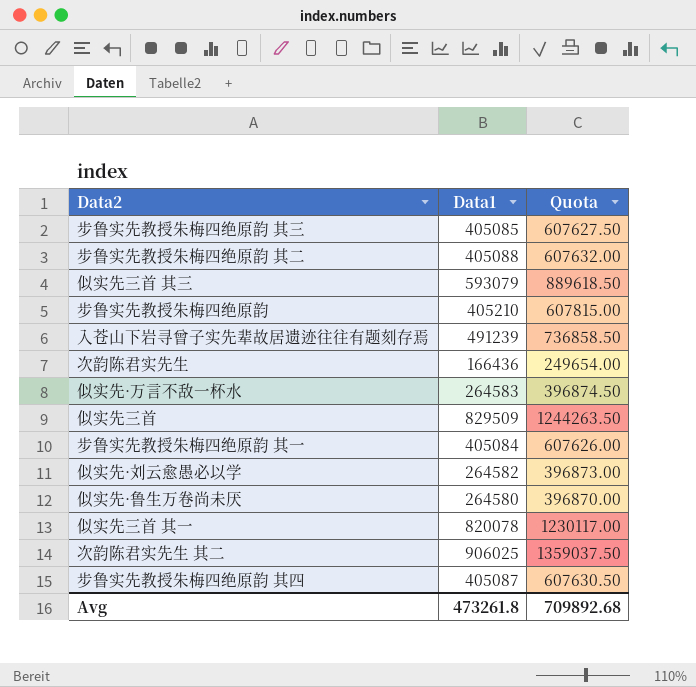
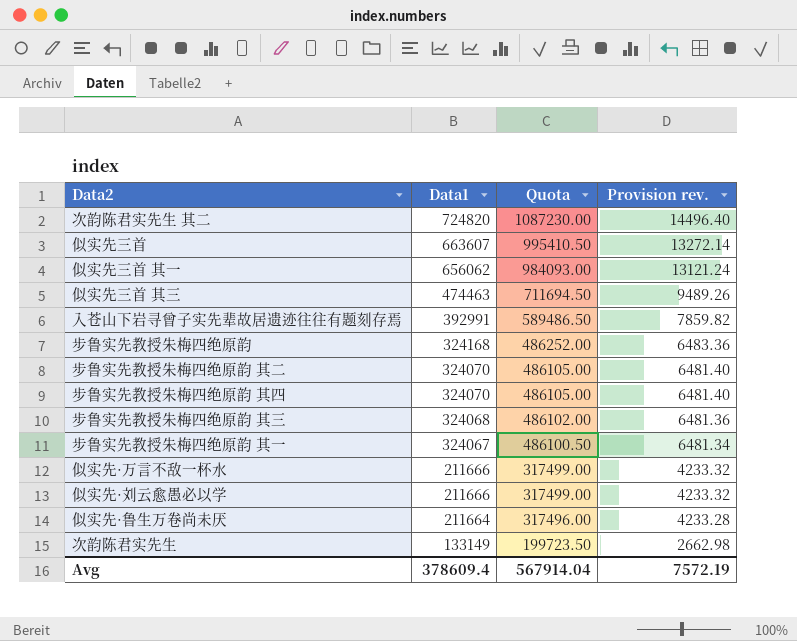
row order: none -> Data1 descending
column Provision rev. | formula: none -> [Data1] * 0.02
次韵陈君实先生 其二 | Data1: 906025 -> 724820
次韵陈君实先生 其二 | Quota: 1359037.50 -> 1087230.00
似实先三首 | Data1: 829509 -> 663607
似实先三首 | Quota: 1244263.50 -> 995410.50
似实先三首 其一 | Data1: 820078 -> 656062
似实先三首 其一 | Quota: 1230117.00 -> 984093.00
似实先三首 其三 | Data1: 593079 -> 474463
似实先三首 其三 | Quota: 889618.50 -> 711694.50
入苍山下岩寻曾子实先辈故居遗迹往往有题刻存焉 | Data1: 491239 -> 392991
入苍山下岩寻曾子实先辈故居遗迹往往有题刻存焉 | Quota: 736858.50 -> 589486.50
步鲁实先教授朱梅四绝原韵 | Data1: 405210 -> 324168
步鲁实先教授朱梅四绝原韵 | Quota: 607815.00 -> 486252.00
步鲁实先教授朱梅四绝原韵 其二 | Data1: 405088 -> 324070
步鲁实先教授朱梅四绝原韵 其二 | Quota: 607632.00 -> 486105.00
步鲁实先教授朱梅四绝原韵 其四 | Data1: 405087 -> 324070
步鲁实先教授朱梅四绝原韵 其四 | Quota: 607630.50 -> 486105.00
步鲁实先教授朱梅四绝原韵 其三 | Data1: 405085 -> 324068
步鲁实先教授朱梅四绝原韵 其三 | Quota: 607627.50 -> 486102.00
步鲁实先教授朱梅四绝原韵 其一 | Data1: 405084 -> 324067
步鲁实先教授朱梅四绝原韵 其一 | Quota: 607626.00 -> 486100.50
似实先·万言不敌一杯水 | Data1: 264583 -> 211666
似实先·万言不敌一杯水 | Quota: 396874.50 -> 317499.00
似实先·刘云愈愚必以学 | Data1: 264582 -> 211666
似实先·刘云愈愚必以学 | Quota: 396873.00 -> 317499.00
似实先·鲁生万卷尚未厌 | Data1: 264580 -> 211664
似实先·鲁生万卷尚未厌 | Quota: 396870.00 -> 317496.00
次韵陈君实先生 | Data1: 166436 -> 133149
次韵陈君实先生 | Quota: 249654.00 -> 199723.50
Avg | Data1: 473261.8 -> 378609.4
Avg | Quota: 709892.68 -> 567914.04

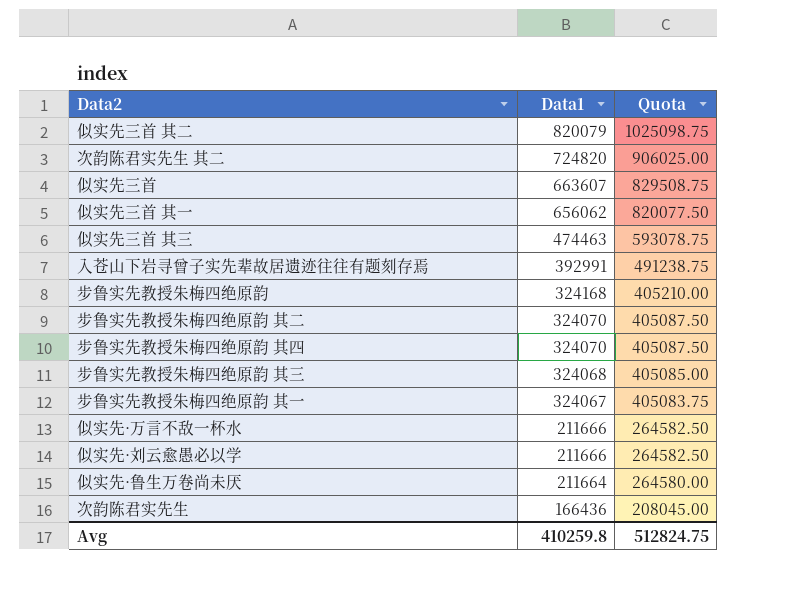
column Provision rev. | formula: [Data1] * 0.02 -> none
column Quota | formula: [Data1] * 1.5 -> [Data1] * 1.25
row 似实先三首 其二: none -> 820079 | 1025098.75
次韵陈君实先生 | Data1: 133149 -> 166436
Avg | Data1: 378609.4 -> 410259.8
Avg | Quota: 567914.04 -> 512824.75

